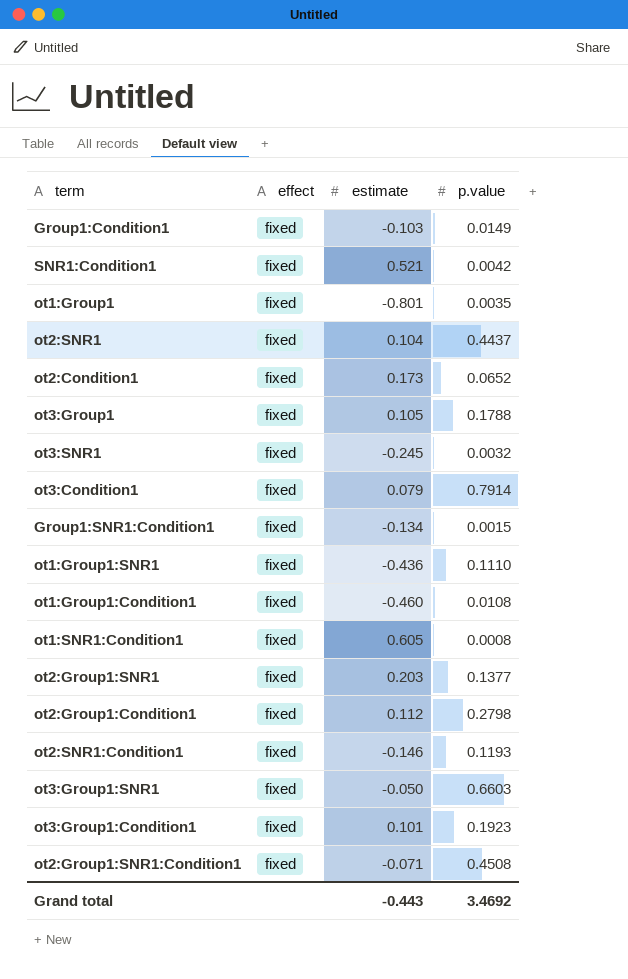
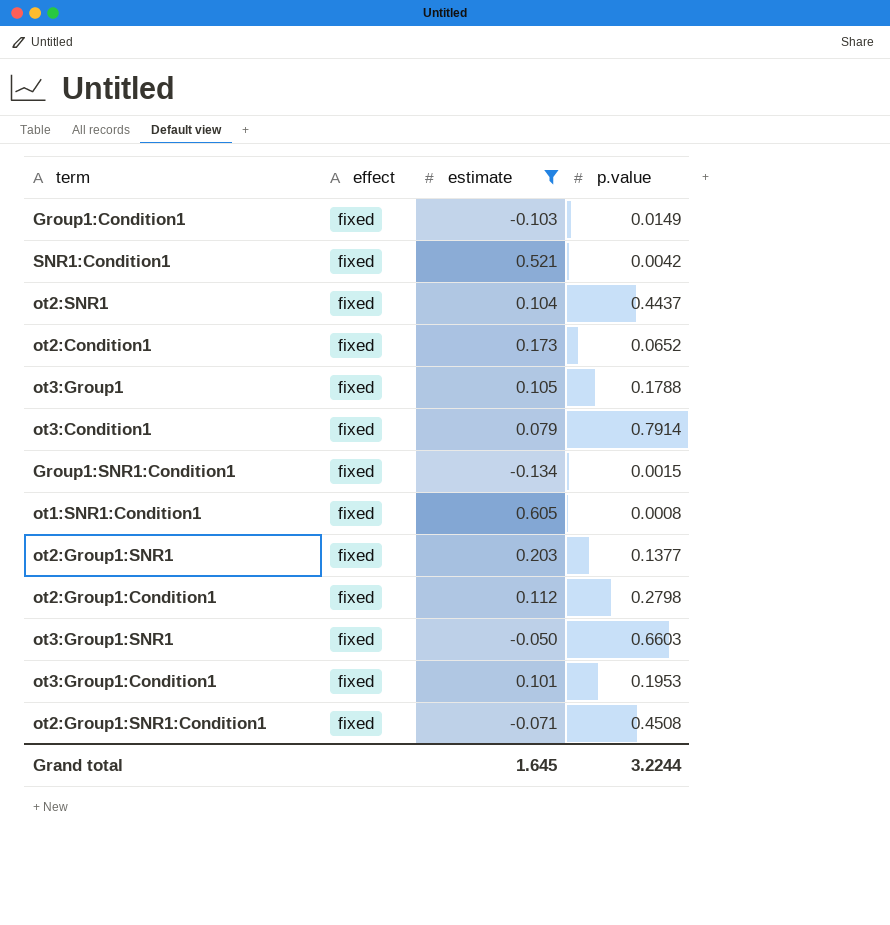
filter: none -> estimate >= -0.134
ot3:Group1:Condition1 | p.value: 0.1923 -> 0.1953
Grand total | estimate: -0.443 -> 1.645
Grand total | p.value: 3.4692 -> 3.2244

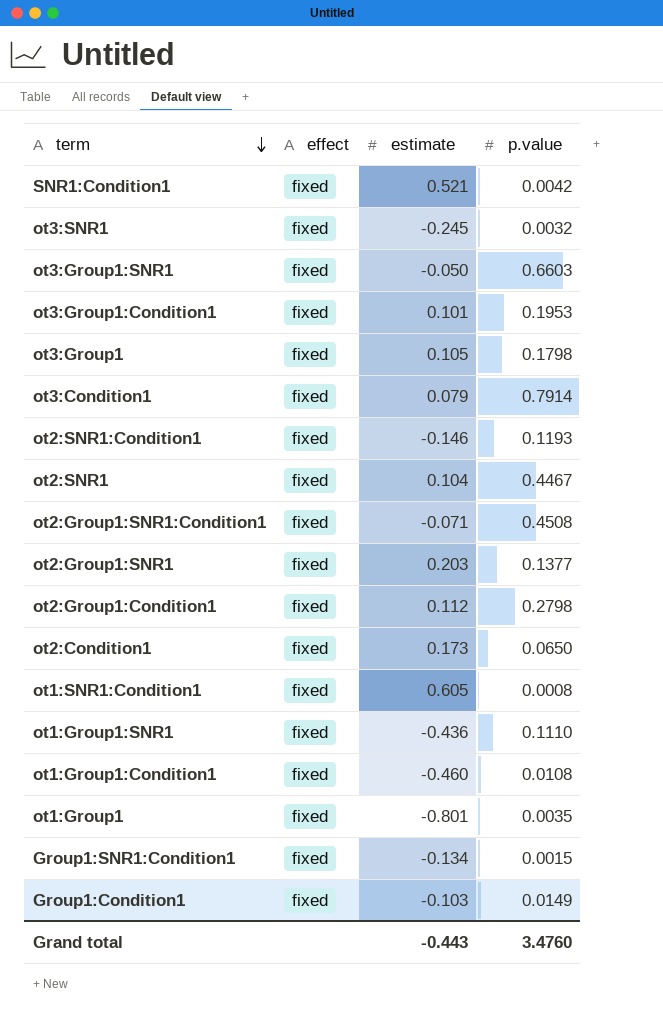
filter: estimate >= -0.134 -> none
row order: none -> term descending
ot3:Group1 | p.value: 0.1788 -> 0.1798
ot2:SNR1 | p.value: 0.4437 -> 0.4467
ot2:Condition1 | p.value: 0.0652 -> 0.0650
Grand total | estimate: 1.645 -> -0.443
Grand total | p.value: 3.2244 -> 3.4760

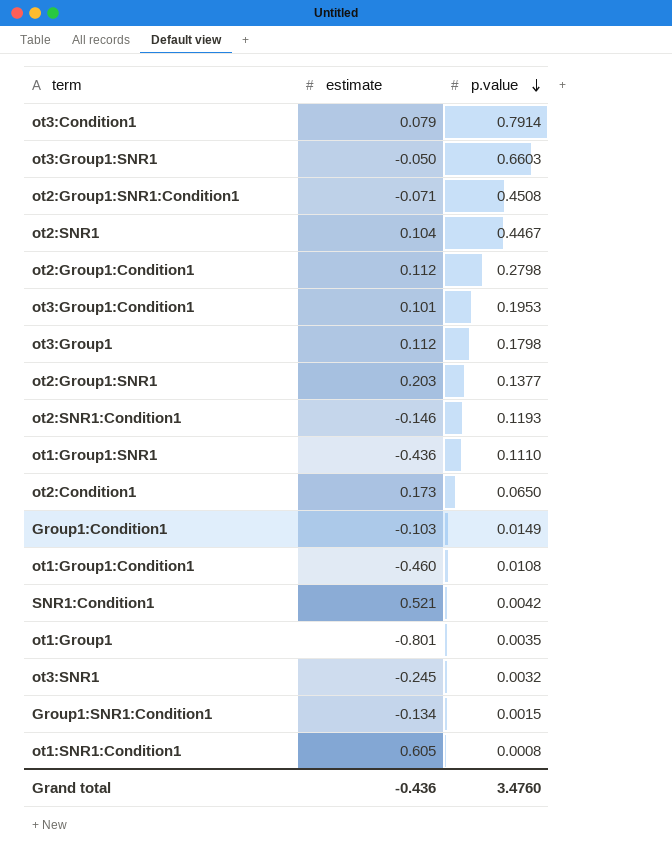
row order: term descending -> p.value descending
column effect | position: 2 -> none
ot3:Group1 | estimate: 0.105 -> 0.112
Grand total | estimate: -0.443 -> -0.436

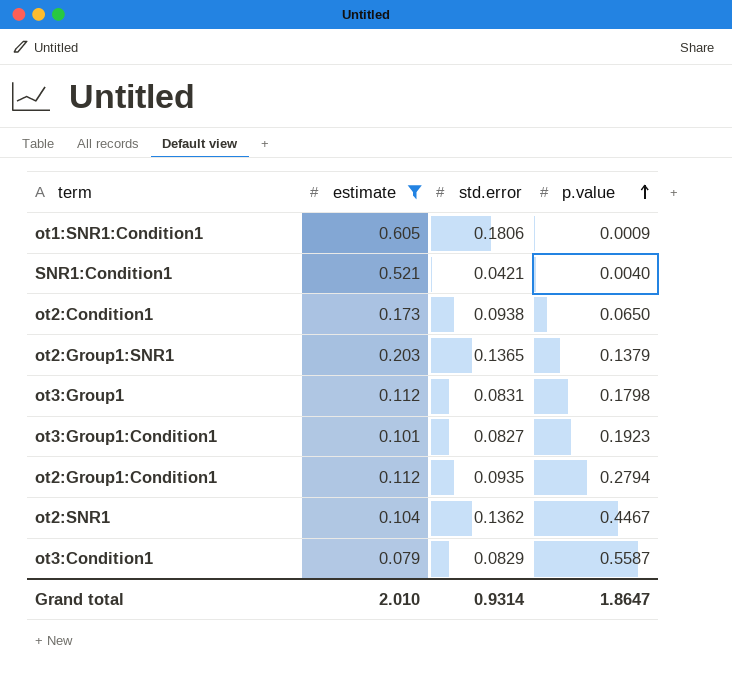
filter: none -> estimate >= 0.079
row order: p.value descending -> p.value ascending
column std.error | position: none -> 3
ot1:SNR1:Condition1 | p.value: 0.0008 -> 0.0009
SNR1:Condition1 | p.value: 0.0042 -> 0.0040
ot2:Group1:SNR1 | p.value: 0.1377 -> 0.1379
ot3:Group1:Condition1 | p.value: 0.1953 -> 0.1923
ot2:Group1:Condition1 | p.value: 0.2798 -> 0.2794
ot3:Condition1 | p.value: 0.7914 -> 0.5587
Grand total | estimate: -0.436 -> 2.010
Grand total | p.value: 3.4760 -> 1.8647

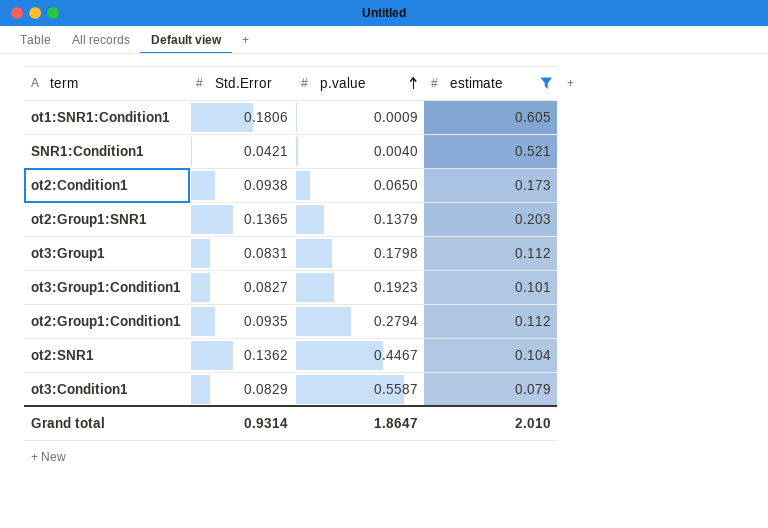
column name: std.error -> Std.Error
column estimate | position: 2 -> 4

